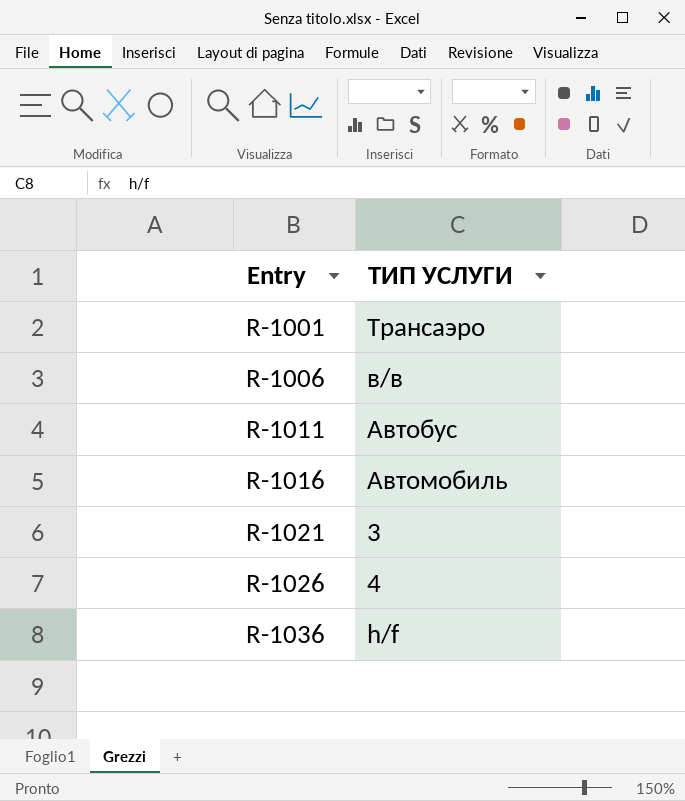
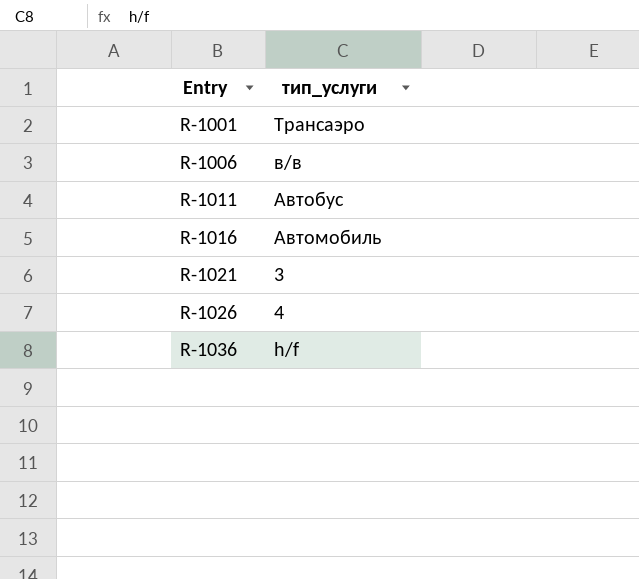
column name: ТИП УСЛУГИ -> тип_услуги

